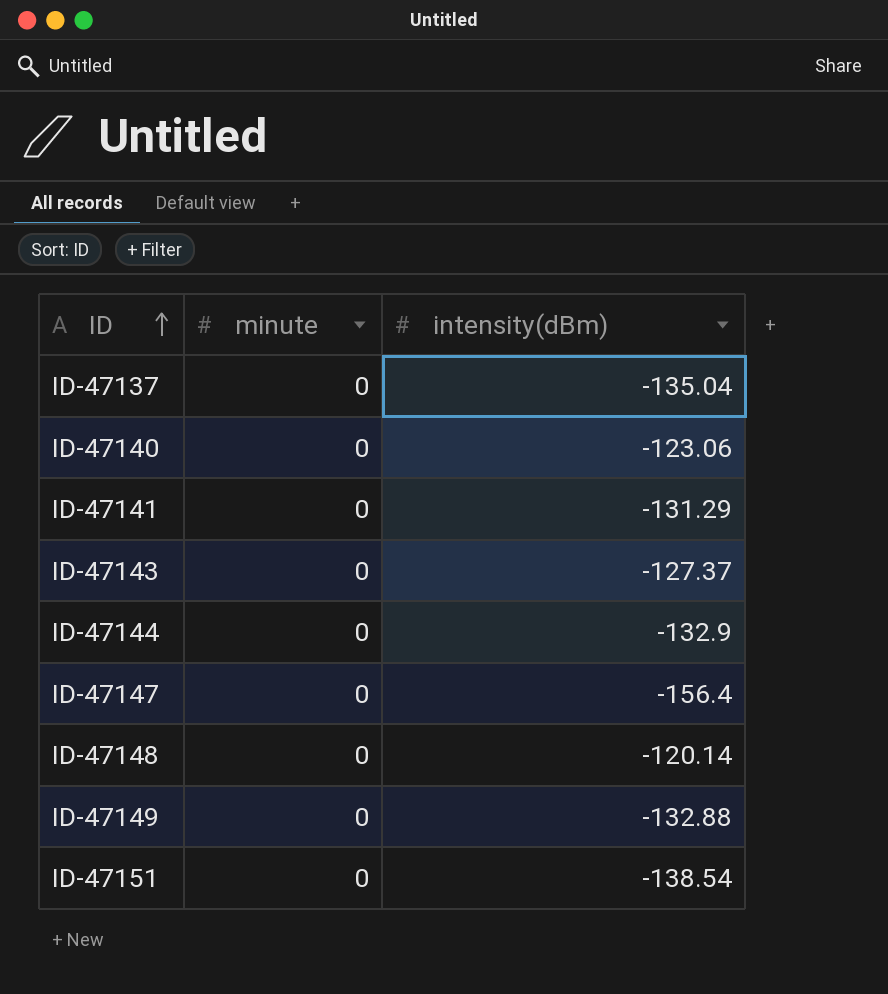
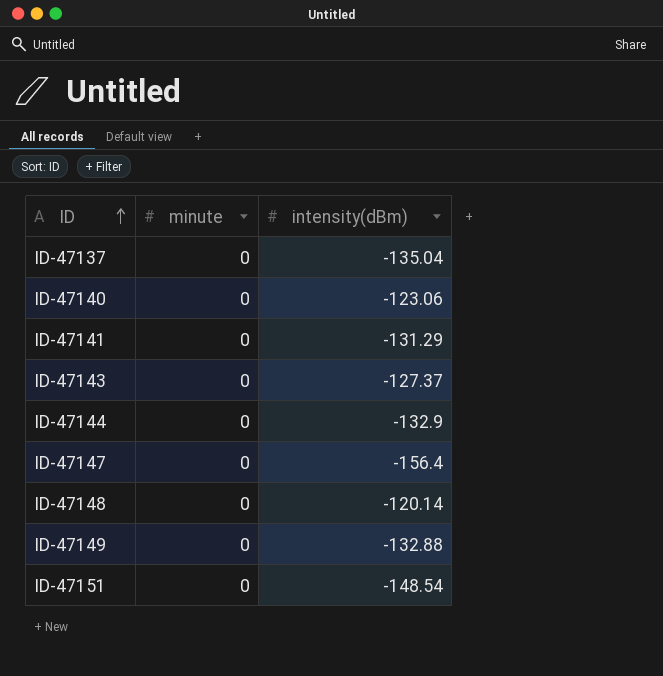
ID-47151 | intensity(dBm): -138.54 -> -148.54

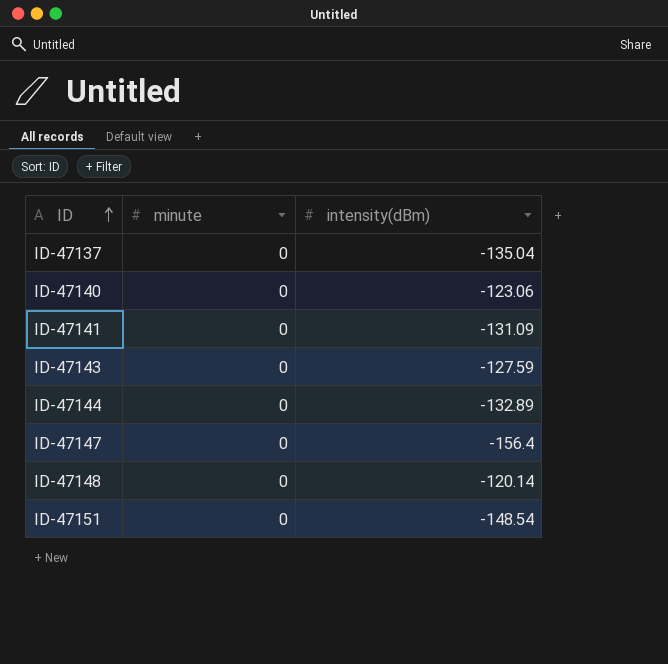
row ID-47149: 0 | -132.88 -> none
ID-47141 | intensity(dBm): -131.29 -> -131.09
ID-47143 | intensity(dBm): -127.37 -> -127.59
ID-47144 | intensity(dBm): -132.9 -> -132.89

